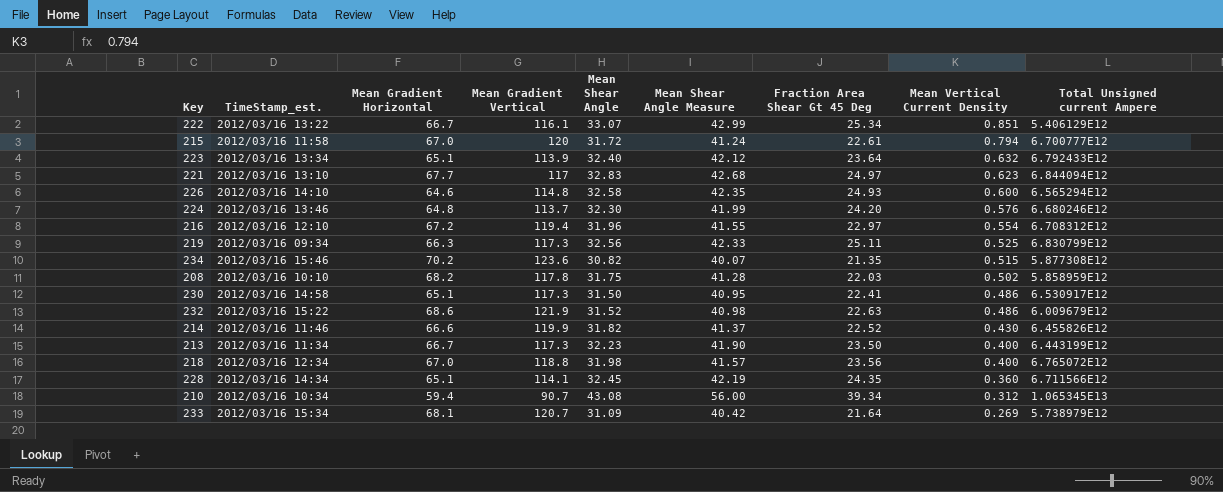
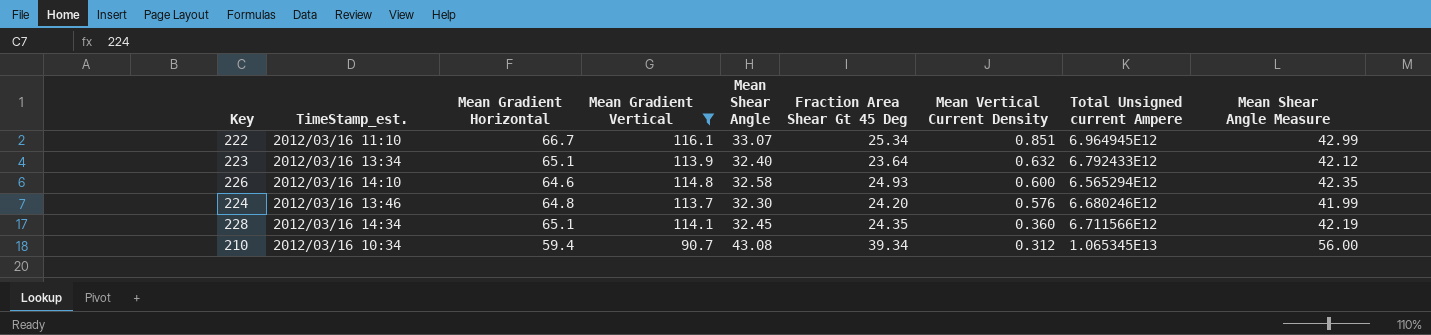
filter: none -> Mean Gradient Vertical <= 116.1
column Mean Shear Angle Measure | position: 6 -> 9
222 | TimeStamp_est.: 2012/03/16 13:22 -> 2012/03/16 11:10
222 | Total Unsigned current Ampere: 5.406129E12 -> 6.964945E12

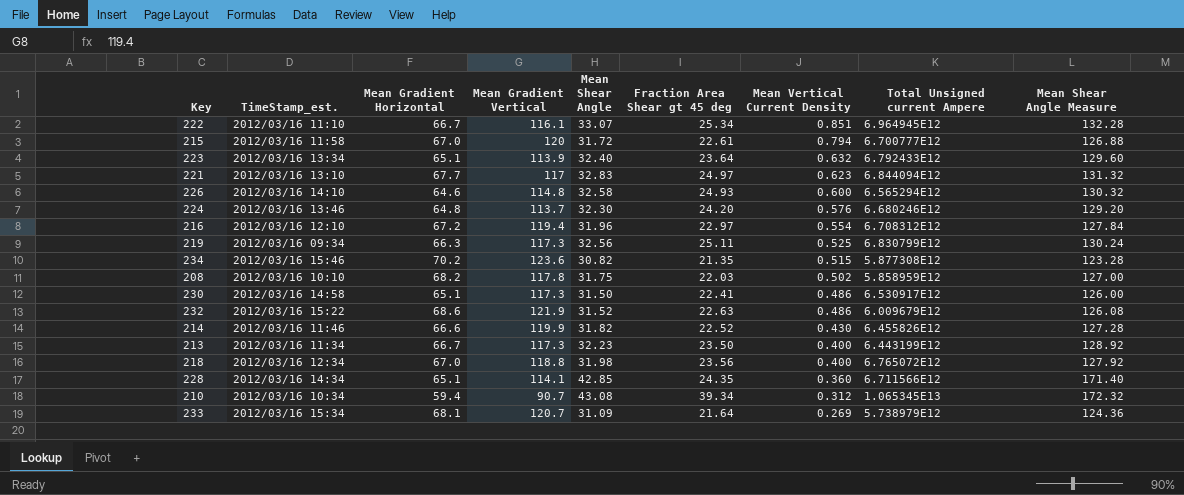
filter: Mean Gradient Vertical <= 116.1 -> none
column name: Fraction Area Shear Gt 45 Deg -> Fraction Area Shear gt 45 deg
column Mean Shear Angle Measure | formula: [Mean Shear Angle] * 1.3 -> [Mean Shear Angle] * 4
228 | Mean Shear Angle: 32.45 -> 42.85

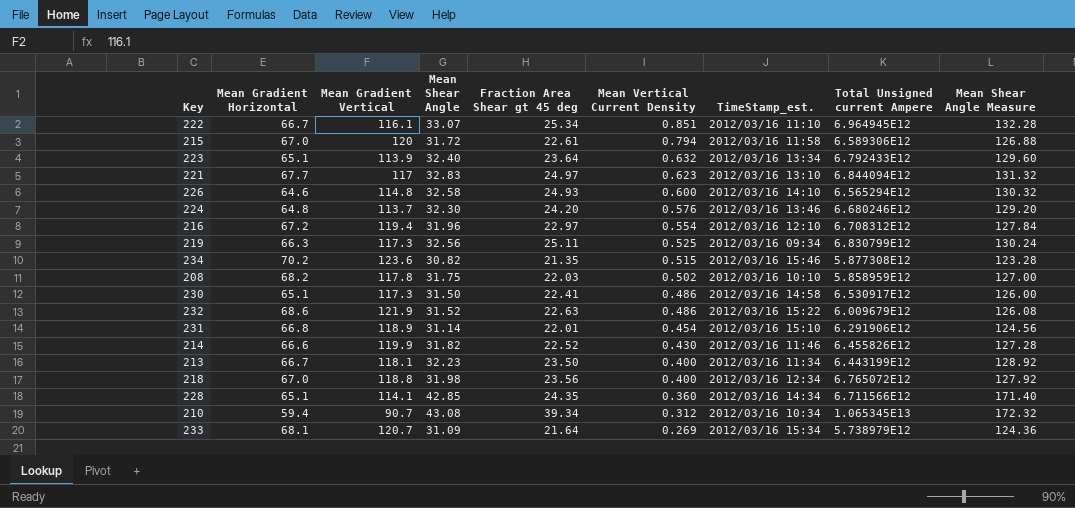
column TimeStamp_est. | position: 2 -> 7
215 | Total Unsigned current Ampere: 6.700777E12 -> 6.589306E12
row 231: none -> 66.8 | 118.9 | 31.14 | 22.01 | 0.454 | 2012/03/16 15:10 | 6.291906E12 | 124.56
213 | Mean Gradient Vertical: 117.3 -> 118.1

